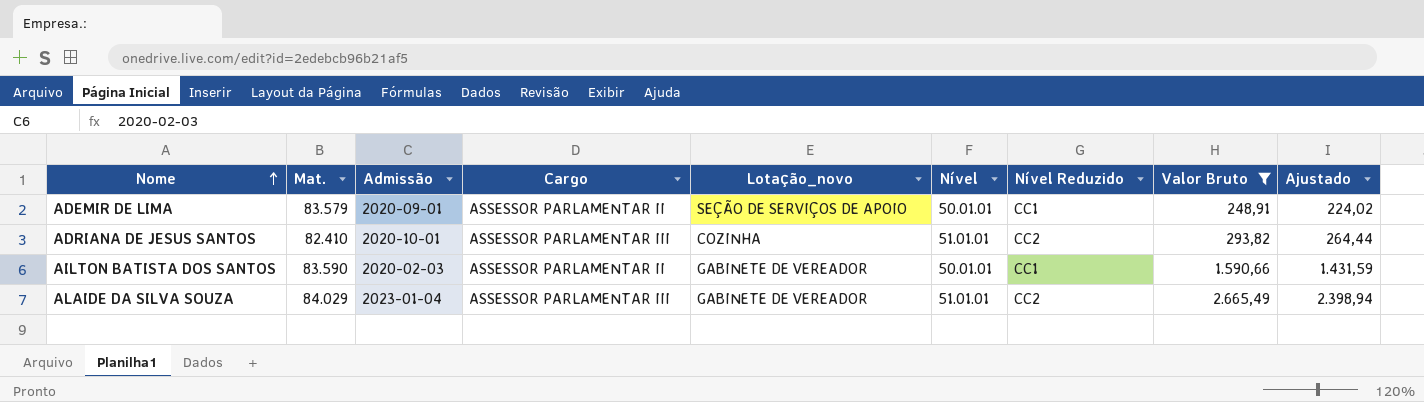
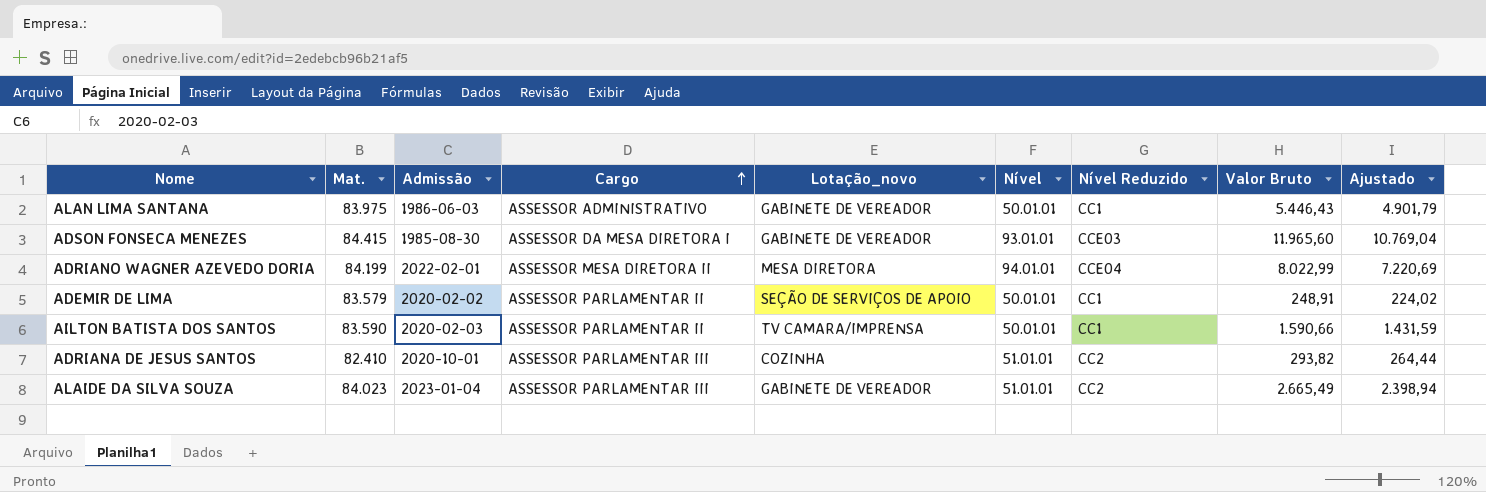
filter: Valor Bruto <= 2.665,49 -> none
row order: Nome ascending -> Cargo ascending
ADEMIR DE LIMA | Admissão: 2020-09-01 -> 2020-02-02
AILTON BATISTA DOS SANTOS | Lotação_novo: GABINETE DE VEREADOR -> TV CAMARA/IMPRENSA
ALAIDE DA SILVA SOUZA | Mat.: 84.029 -> 84.023

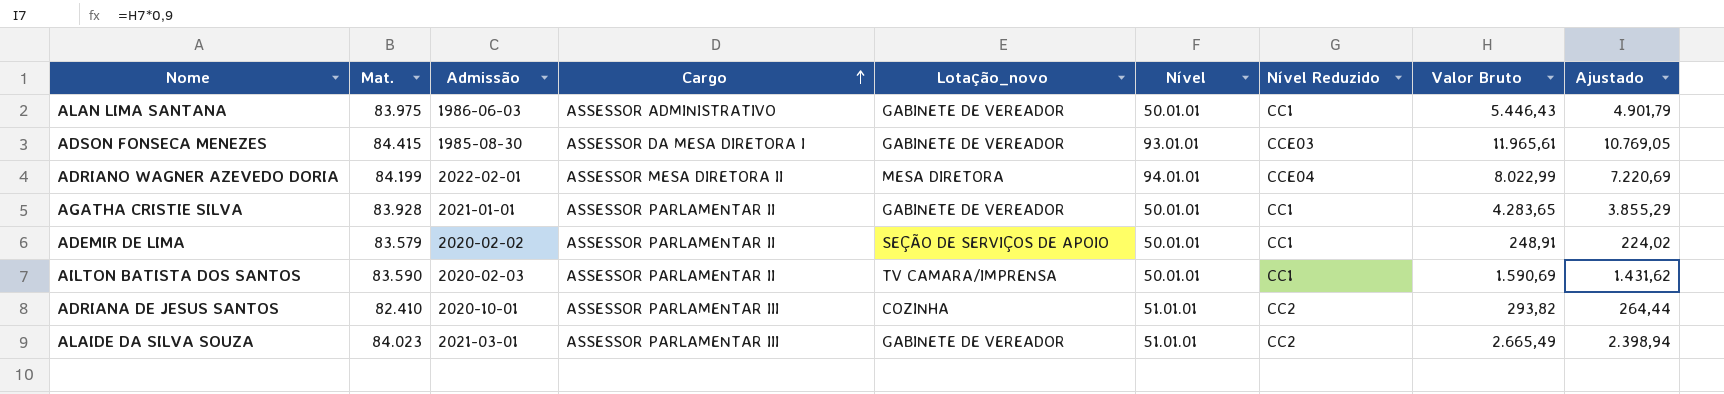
ADSON FONSECA MENEZES | Valor Bruto: 11.965,60 -> 11.965,61
ADSON FONSECA MENEZES | Ajustado: 10.769,04 -> 10.769,05
row AGATHA CRISTIE SILVA: none -> 83.928 | 2021-01-01 | ASSESSOR PARLAMENTAR II | GABINETE DE VEREADOR | 50.01.01 | CC1 | 4.283,65 | 3.855,29
AILTON BATISTA DOS SANTOS | Valor Bruto: 1.590,66 -> 1.590,69
AILTON BATISTA DOS SANTOS | Ajustado: 1.431,59 -> 1.431,62
ALAIDE DA SILVA SOUZA | Admissão: 2023-01-04 -> 2021-03-01

